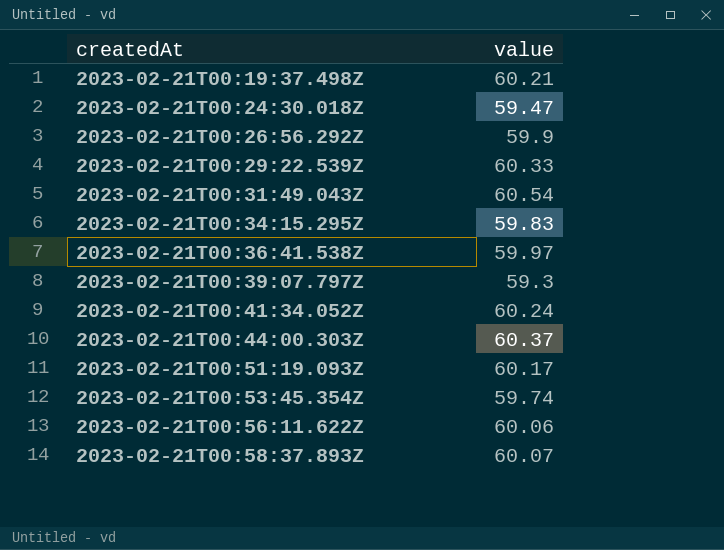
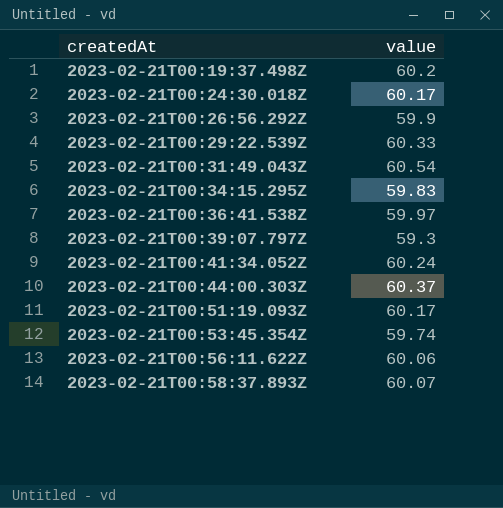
2023-02-21T00:19:37.498Z | value: 60.21 -> 60.2
2023-02-21T00:24:30.018Z | value: 59.47 -> 60.17

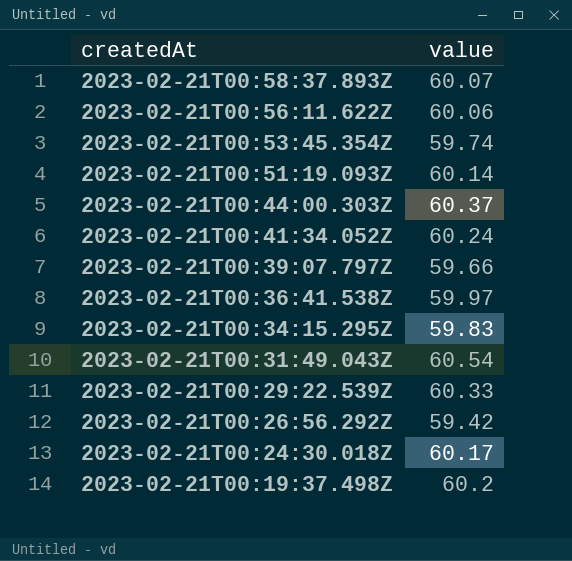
row order: createdAt ascending -> createdAt descending
2023-02-21T00:51:19.093Z | value: 60.17 -> 60.14
2023-02-21T00:39:07.797Z | value: 59.3 -> 59.66
2023-02-21T00:26:56.292Z | value: 59.9 -> 59.42

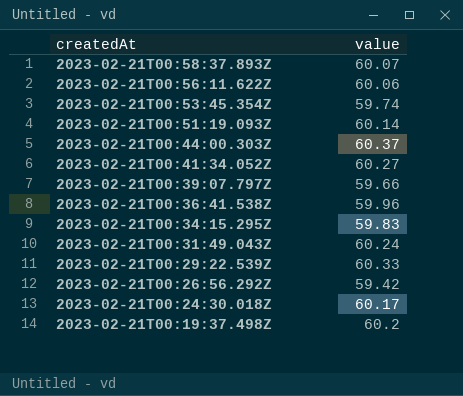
2023-02-21T00:41:34.052Z | value: 60.24 -> 60.27
2023-02-21T00:36:41.538Z | value: 59.97 -> 59.96
2023-02-21T00:31:49.043Z | value: 60.54 -> 60.24

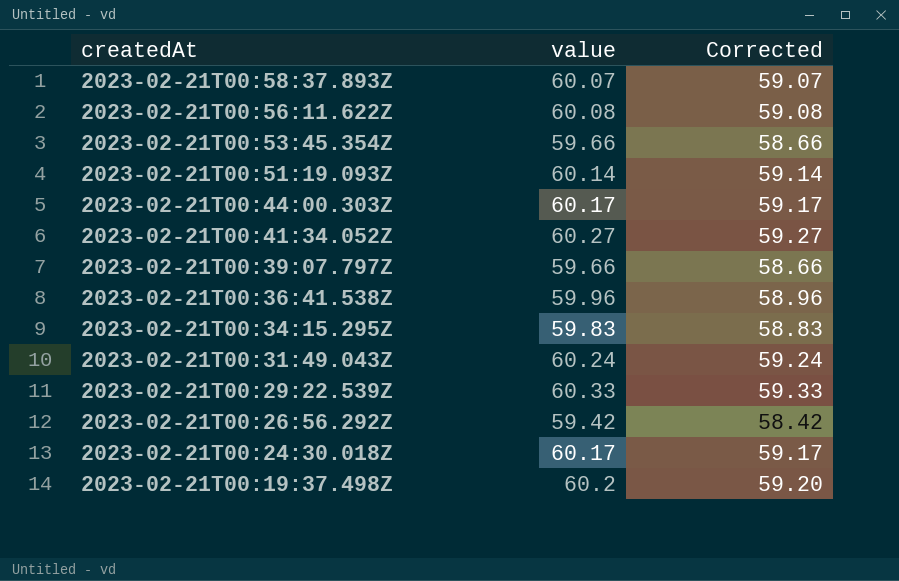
column Corrected | formula: none -> [value] - 1
2023-02-21T00:56:11.622Z | value: 60.06 -> 60.08
2023-02-21T00:53:45.354Z | value: 59.74 -> 59.66
2023-02-21T00:44:00.303Z | value: 60.37 -> 60.17

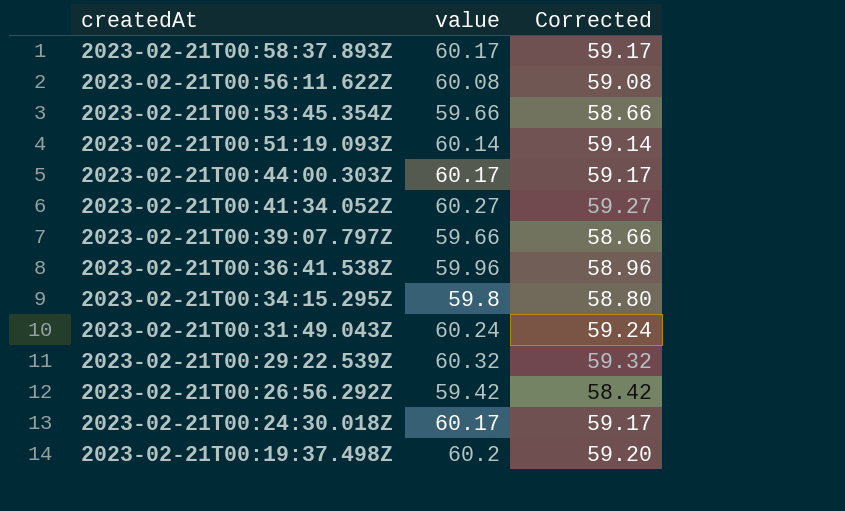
2023-02-21T00:58:37.893Z | value: 60.07 -> 60.17
2023-02-21T00:58:37.893Z | Corrected: 59.07 -> 59.17
2023-02-21T00:34:15.295Z | value: 59.83 -> 59.8
2023-02-21T00:34:15.295Z | Corrected: 58.83 -> 58.80
2023-02-21T00:29:22.539Z | value: 60.33 -> 60.32
2023-02-21T00:29:22.539Z | Corrected: 59.33 -> 59.32

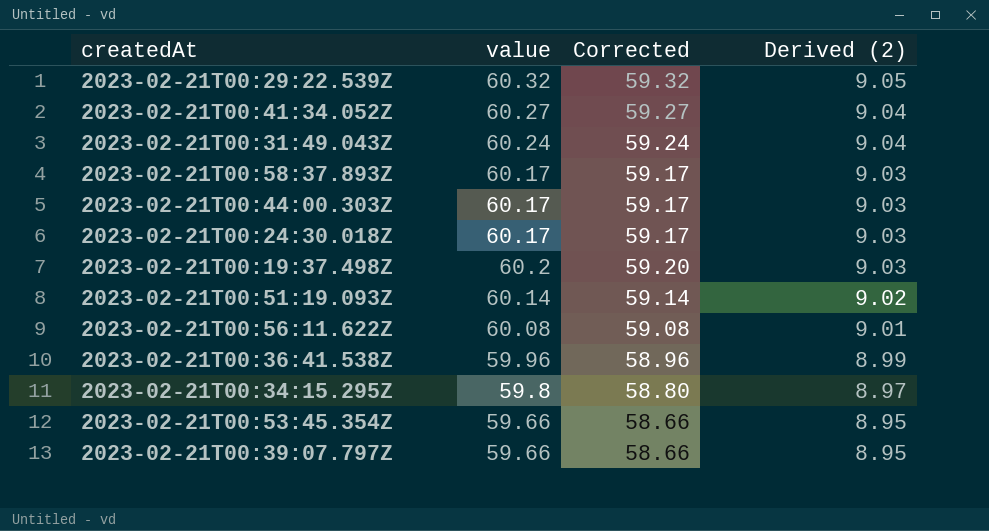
row order: createdAt descending -> Derived (2) descending
column Derived (2) | formula: none -> [value] * 0.15
row 2023-02-21T00:26:56.292Z: 59.42 | 58.42 -> none

